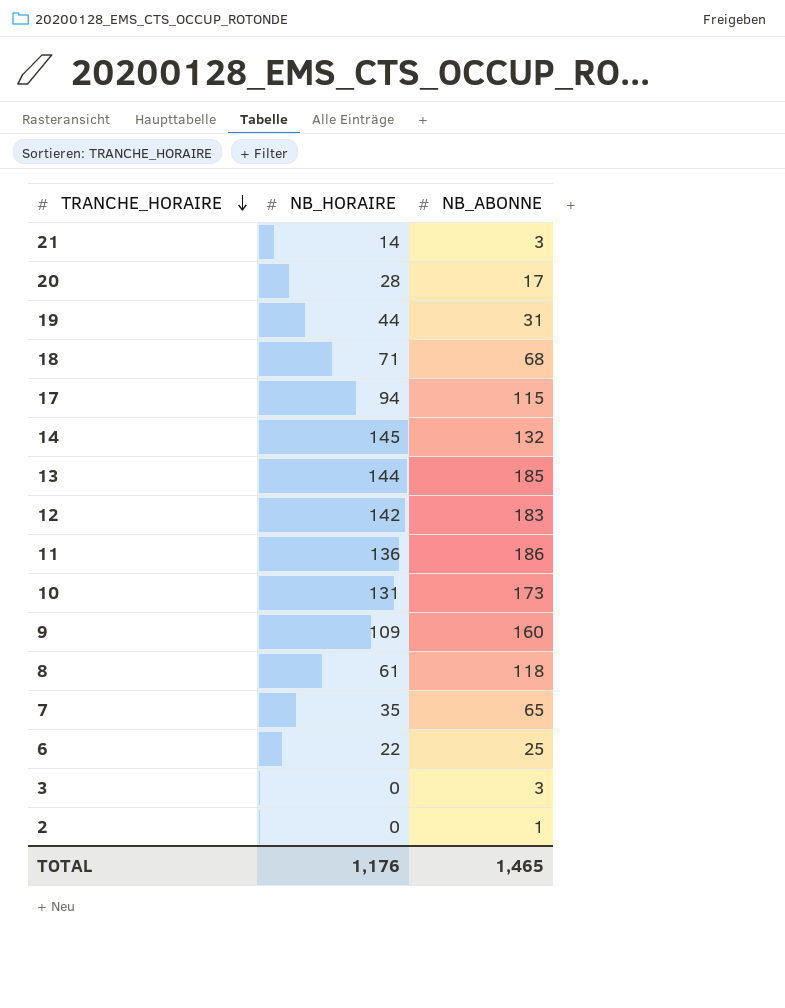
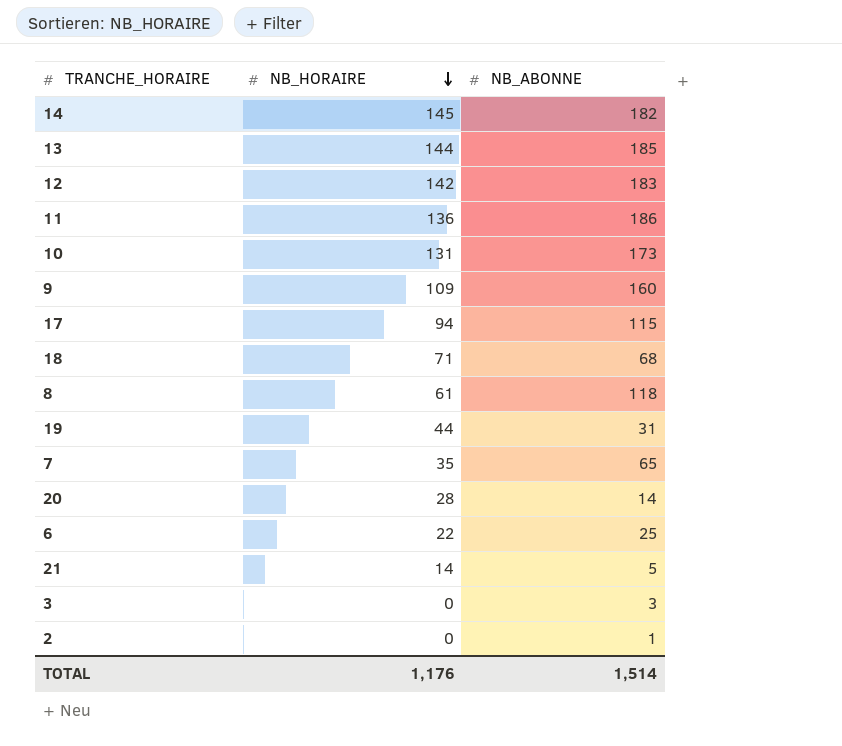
row order: TRANCHE_HORAIRE descending -> NB_HORAIRE descending
14 | NB_ABONNE: 132 -> 182
20 | NB_ABONNE: 17 -> 14
21 | NB_ABONNE: 3 -> 5
TOTAL | NB_ABONNE: 1,465 -> 1,514

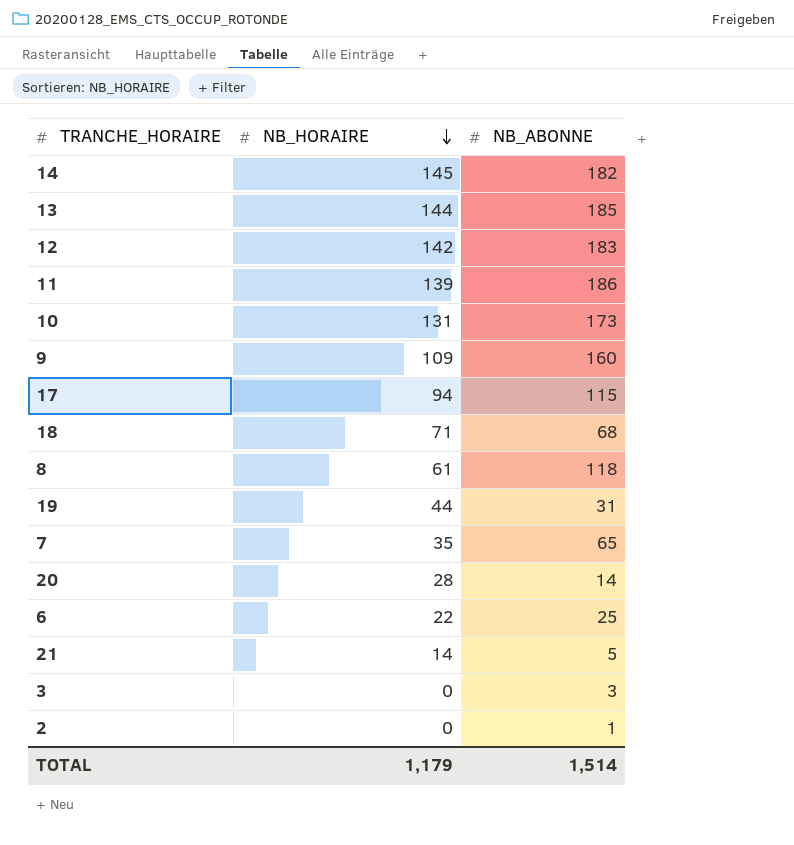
11 | NB_HORAIRE: 136 -> 139
TOTAL | NB_HORAIRE: 1,176 -> 1,179

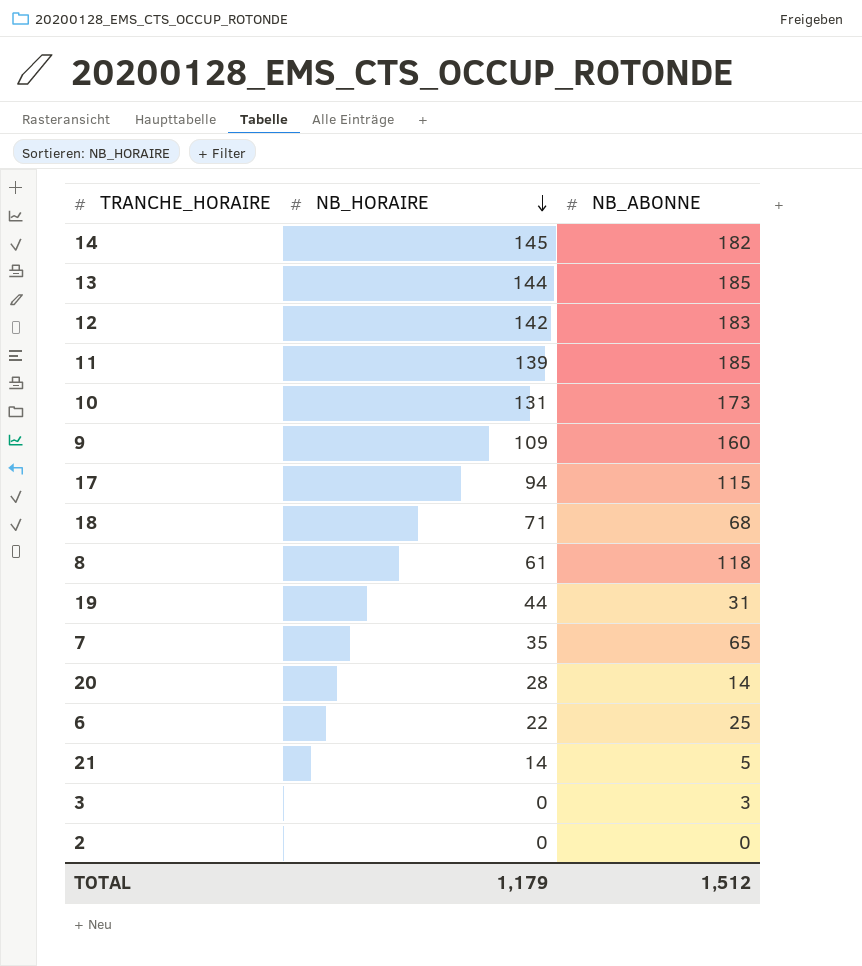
11 | NB_ABONNE: 186 -> 185
2 | NB_ABONNE: 1 -> 0
TOTAL | NB_ABONNE: 1,514 -> 1,512

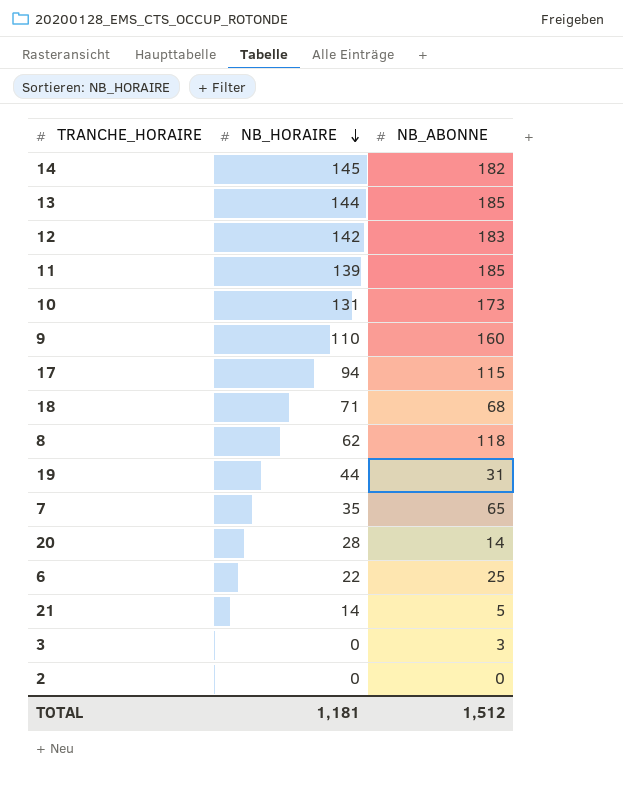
9 | NB_HORAIRE: 109 -> 110
8 | NB_HORAIRE: 61 -> 62
TOTAL | NB_HORAIRE: 1,179 -> 1,181

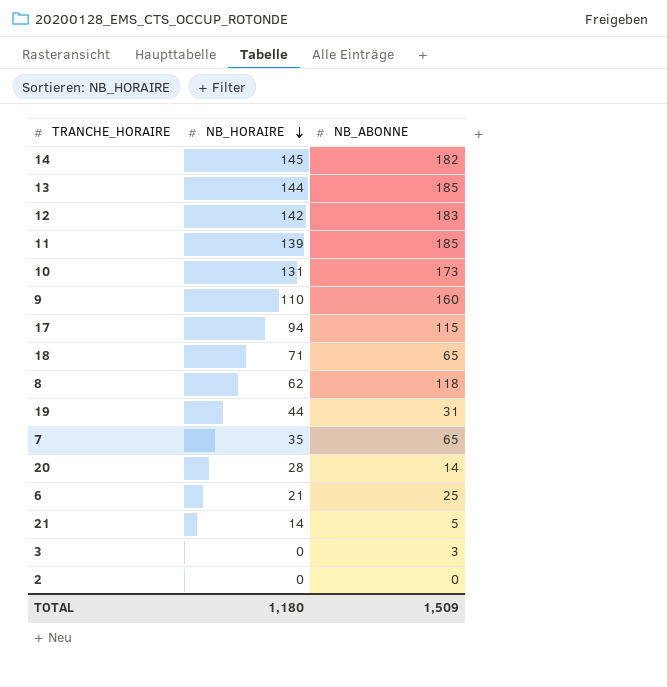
18 | NB_ABONNE: 68 -> 65
6 | NB_HORAIRE: 22 -> 21
TOTAL | NB_HORAIRE: 1,181 -> 1,180
TOTAL | NB_ABONNE: 1,512 -> 1,509

